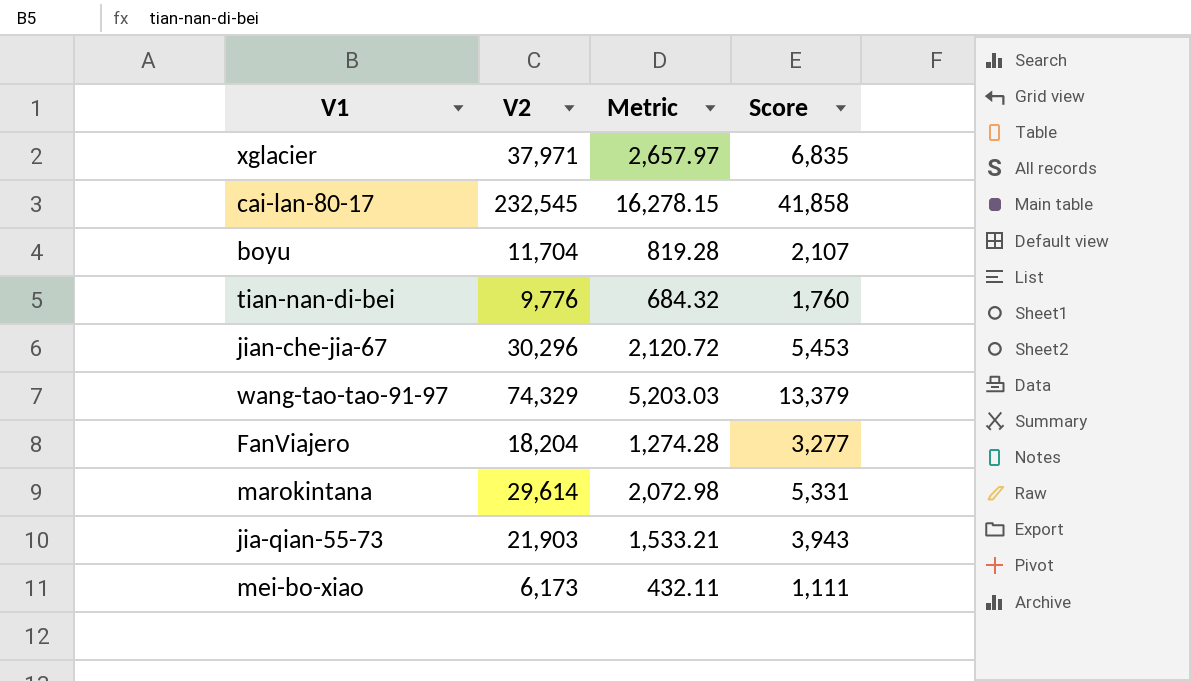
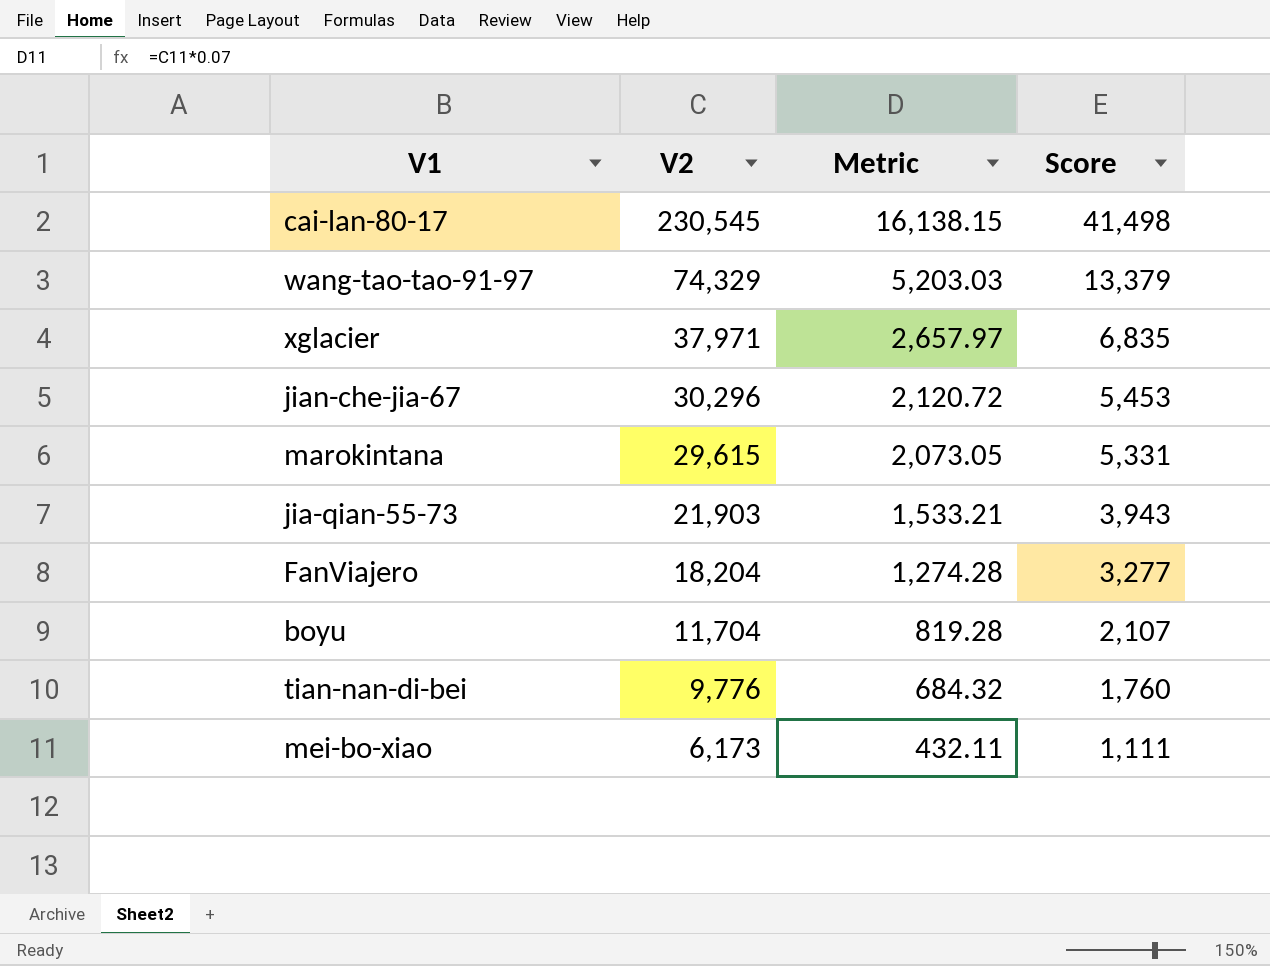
row order: none -> V2 descending
cai-lan-80-17 | V2: 232,545 -> 230,545
cai-lan-80-17 | Metric: 16,278.15 -> 16,138.15
cai-lan-80-17 | Score: 41,858 -> 41,498
marokintana | V2: 29,614 -> 29,615
marokintana | Metric: 2,072.98 -> 2,073.05

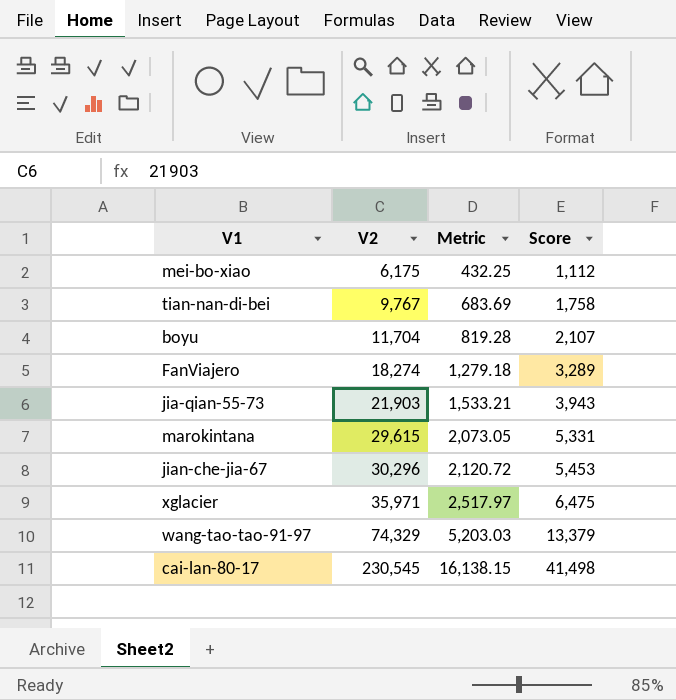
row order: V2 descending -> V2 ascending
mei-bo-xiao | V2: 6,173 -> 6,175
mei-bo-xiao | Metric: 432.11 -> 432.25
mei-bo-xiao | Score: 1,111 -> 1,112
tian-nan-di-bei | V2: 9,776 -> 9,767
tian-nan-di-bei | Metric: 684.32 -> 683.69
tian-nan-di-bei | Score: 1,760 -> 1,758
FanViajero | V2: 18,204 -> 18,274
FanViajero | Metric: 1,274.28 -> 1,279.18
FanViajero | Score: 3,277 -> 3,289
xglacier | V2: 37,971 -> 35,971
xglacier | Metric: 2,657.97 -> 2,517.97
xglacier | Score: 6,835 -> 6,475

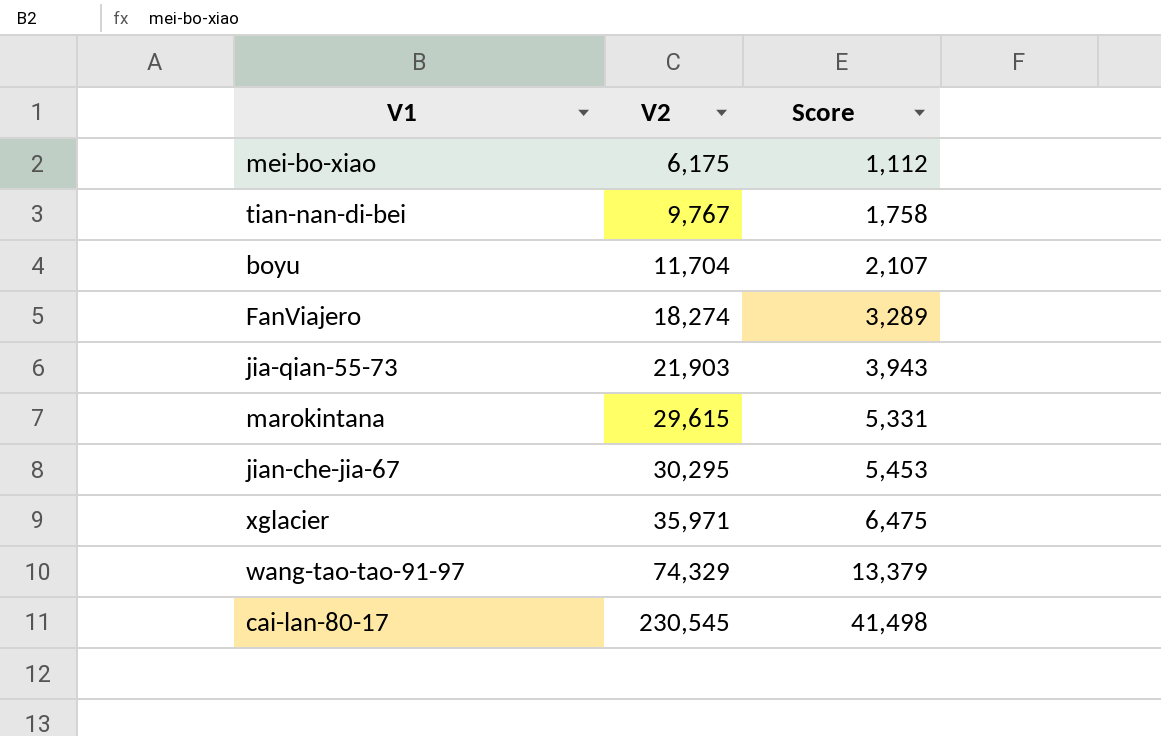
column Metric | formula: [V2] * 0.07 -> none
jian-che-jia-67 | V2: 30,296 -> 30,295

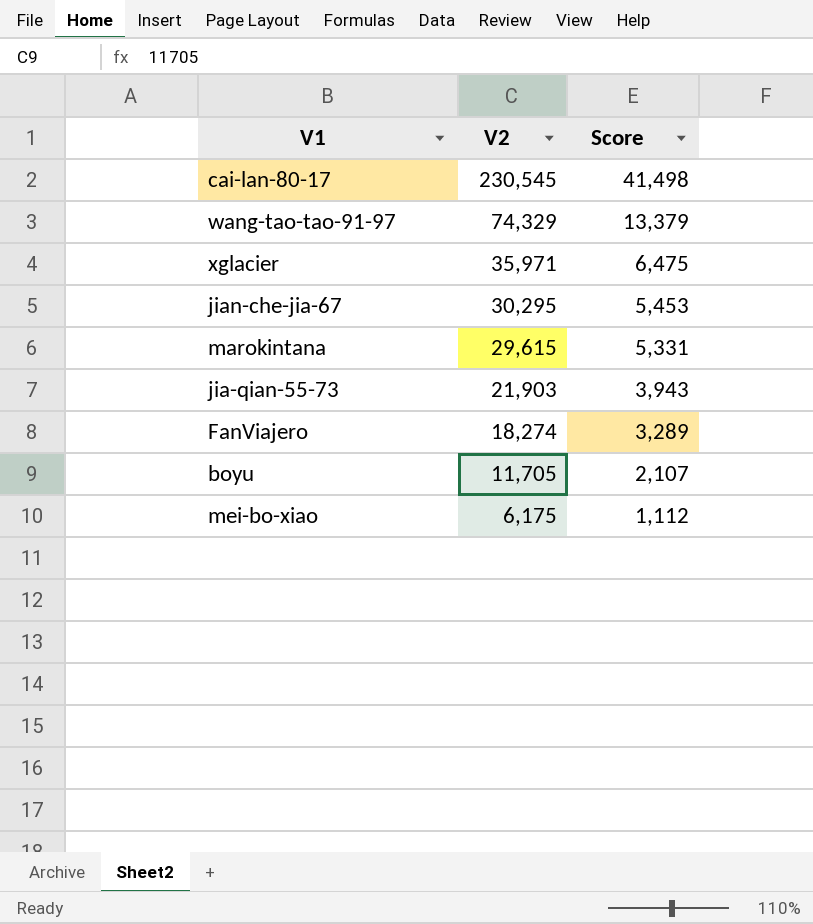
row order: V2 ascending -> V2 descending
row tian-nan-di-bei: 9,767 | 1,758 -> none
boyu | V2: 11,704 -> 11,705

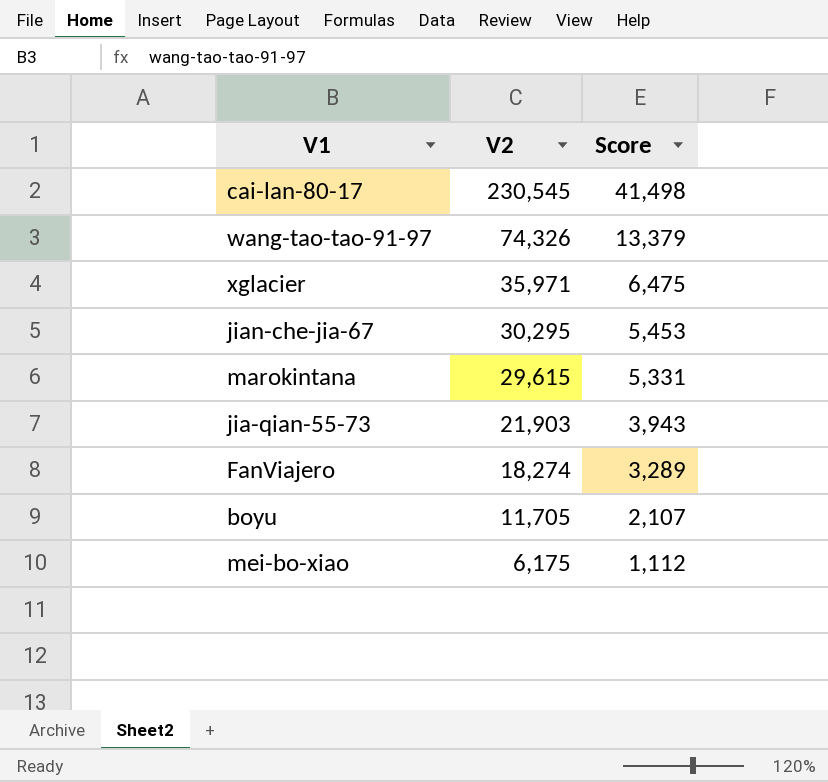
wang-tao-tao-91-97 | V2: 74,329 -> 74,326

